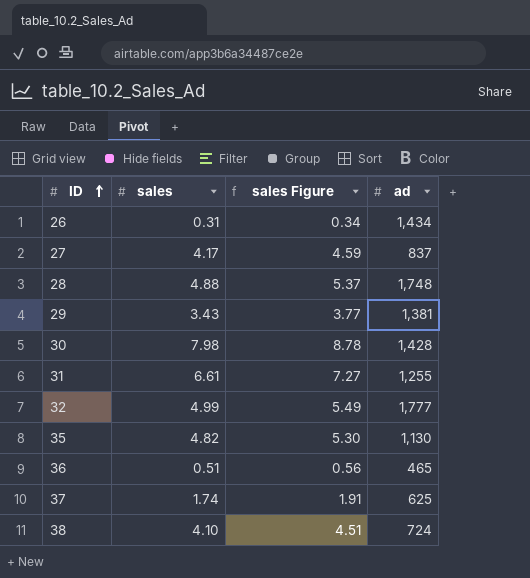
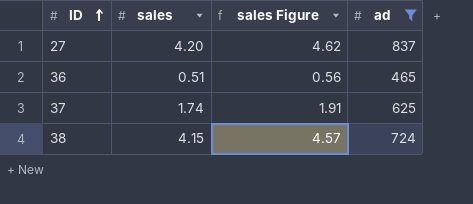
filter: none -> ad <= 837
27 | sales: 4.17 -> 4.20
27 | sales Figure: 4.59 -> 4.62
38 | sales: 4.10 -> 4.15
38 | sales Figure: 4.51 -> 4.57

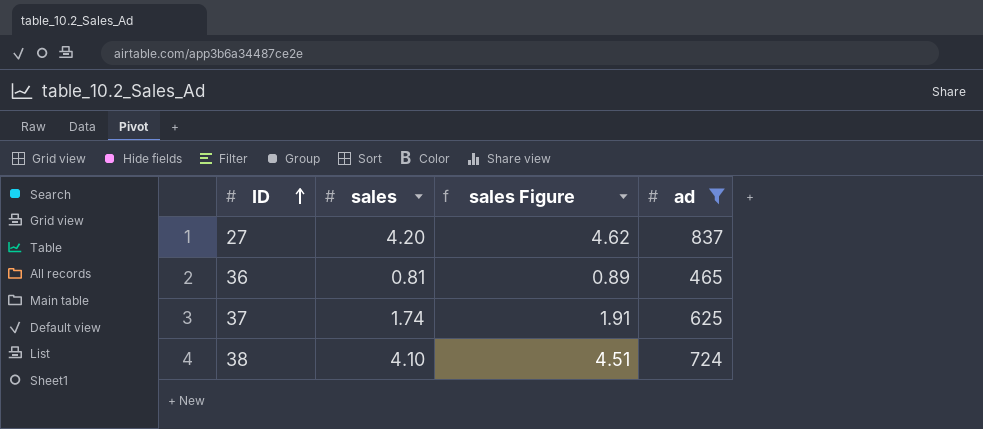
36 | sales: 0.51 -> 0.81
36 | sales Figure: 0.56 -> 0.89
38 | sales: 4.15 -> 4.10
38 | sales Figure: 4.57 -> 4.51

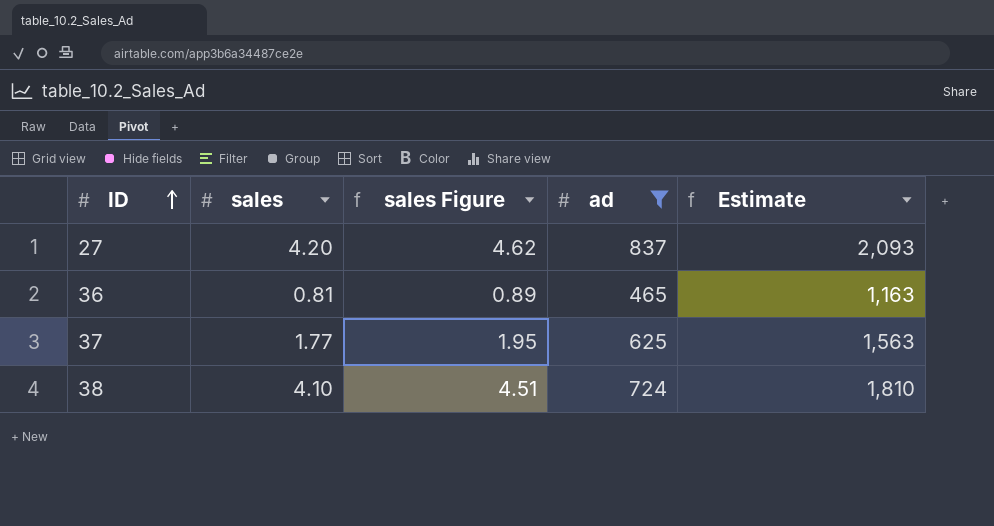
column Estimate | formula: none -> [ad] * 2.5
37 | sales: 1.74 -> 1.77
37 | sales Figure: 1.91 -> 1.95

